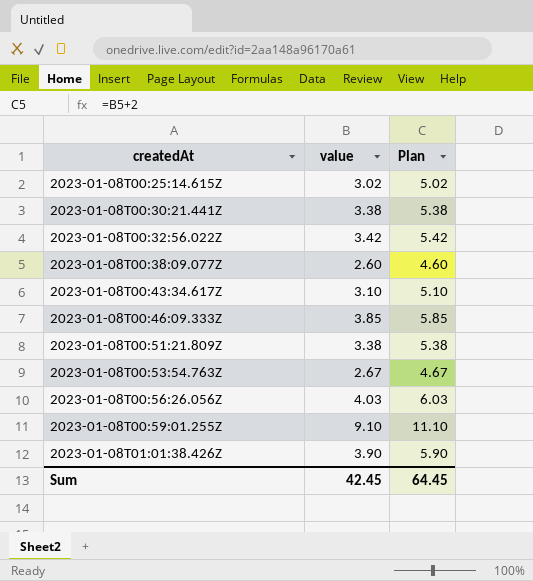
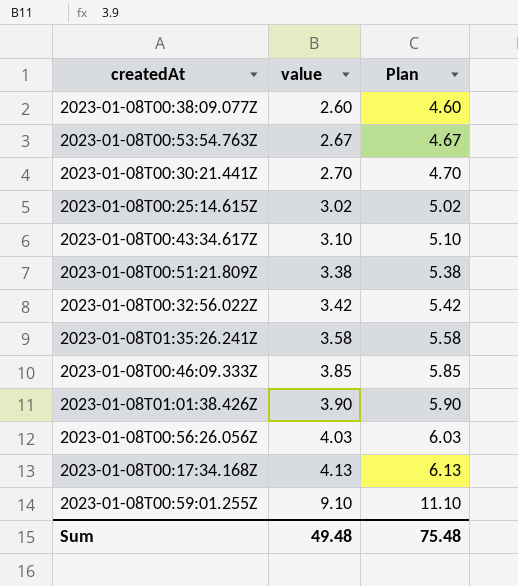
row order: createdAt ascending -> value ascending
2023-01-08T00:30:21.441Z | value: 3.38 -> 2.70
2023-01-08T00:30:21.441Z | Plan: 5.38 -> 4.70
row 2023-01-08T01:35:26.241Z: none -> 3.58 | 5.58
row 2023-01-08T00:17:34.168Z: none -> 4.13 | 6.13
Sum | value: 42.45 -> 49.48
Sum | Plan: 64.45 -> 75.48

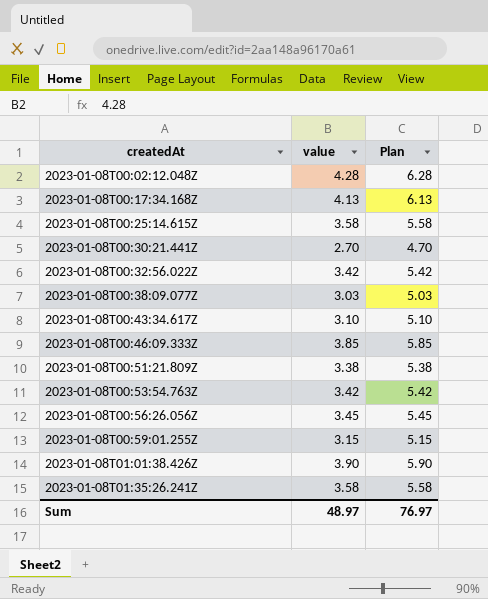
row order: value ascending -> createdAt ascending
row 2023-01-08T00:02:12.048Z: none -> 4.28 | 6.28
2023-01-08T00:25:14.615Z | value: 3.02 -> 3.58
2023-01-08T00:25:14.615Z | Plan: 5.02 -> 5.58
2023-01-08T00:38:09.077Z | value: 2.60 -> 3.03
2023-01-08T00:38:09.077Z | Plan: 4.60 -> 5.03
2023-01-08T00:53:54.763Z | value: 2.67 -> 3.42
2023-01-08T00:53:54.763Z | Plan: 4.67 -> 5.42
2023-01-08T00:56:26.056Z | value: 4.03 -> 3.45
2023-01-08T00:56:26.056Z | Plan: 6.03 -> 5.45
2023-01-08T00:59:01.255Z | value: 9.10 -> 3.15
2023-01-08T00:59:01.255Z | Plan: 11.10 -> 5.15
Sum | value: 49.48 -> 48.97
Sum | Plan: 75.48 -> 76.97

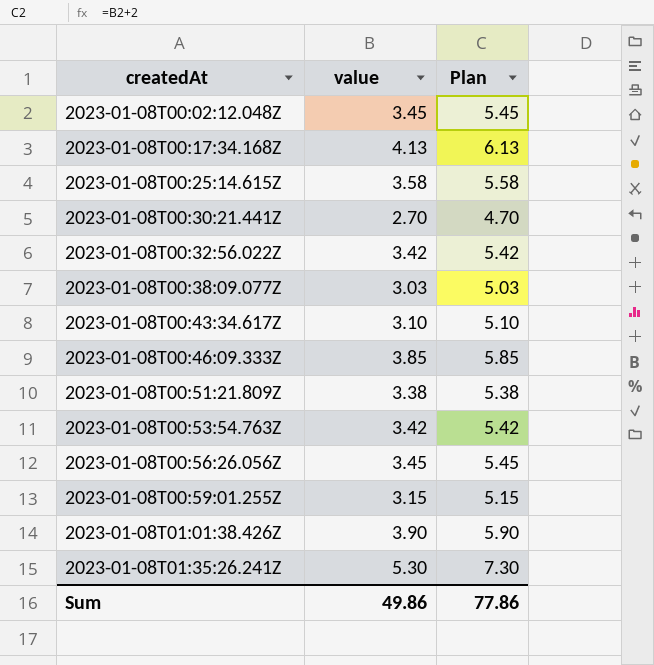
2023-01-08T00:02:12.048Z | value: 4.28 -> 3.45
2023-01-08T00:02:12.048Z | Plan: 6.28 -> 5.45
2023-01-08T01:35:26.241Z | value: 3.58 -> 5.30
2023-01-08T01:35:26.241Z | Plan: 5.58 -> 7.30
Sum | value: 48.97 -> 49.86
Sum | Plan: 76.97 -> 77.86

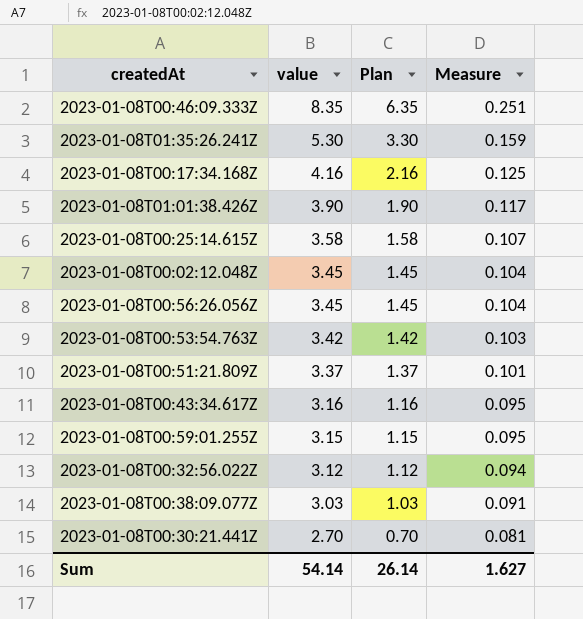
row order: createdAt ascending -> value descending
column Plan | formula: [value] + 2 -> [value] - 2
column Measure | formula: none -> [value] * 0.03
2023-01-08T00:46:09.333Z | value: 3.85 -> 8.35
2023-01-08T00:17:34.168Z | value: 4.13 -> 4.16
2023-01-08T00:51:21.809Z | value: 3.38 -> 3.37
2023-01-08T00:43:34.617Z | value: 3.10 -> 3.16
2023-01-08T00:32:56.022Z | value: 3.42 -> 3.12
Sum | value: 49.86 -> 54.14
Sum | Plan: 77.86 -> 26.14

